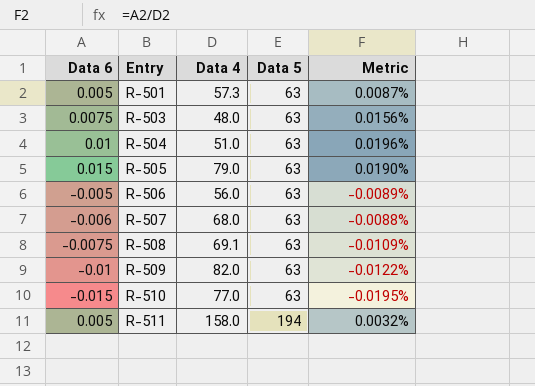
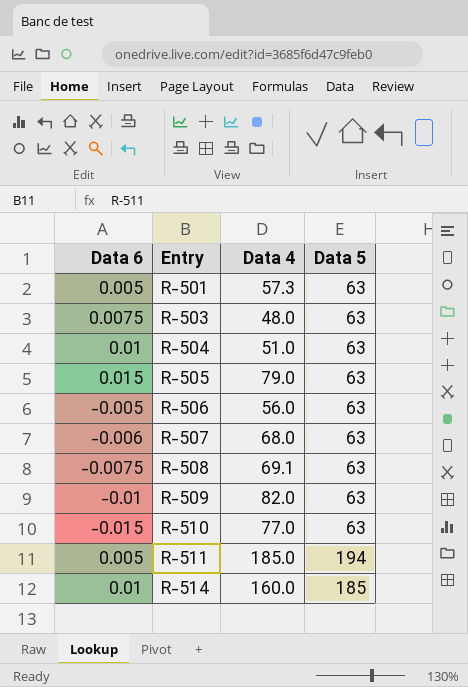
column Metric | formula: [Data 6] / [Data 4] -> none
R-511 | Data 4: 158.0 -> 185.0
row R-514: none -> 0.01 | 160.0 | 185

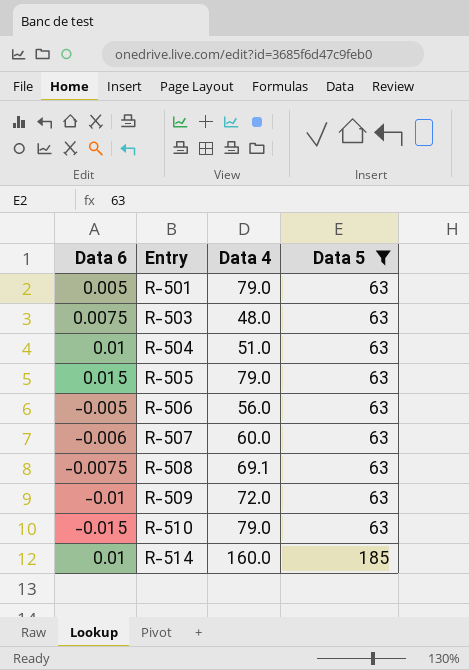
filter: none -> Data 5 != 194
R-501 | Data 4: 57.3 -> 79.0
R-507 | Data 4: 68.0 -> 60.0
R-509 | Data 4: 82.0 -> 72.0
R-510 | Data 4: 77.0 -> 79.0

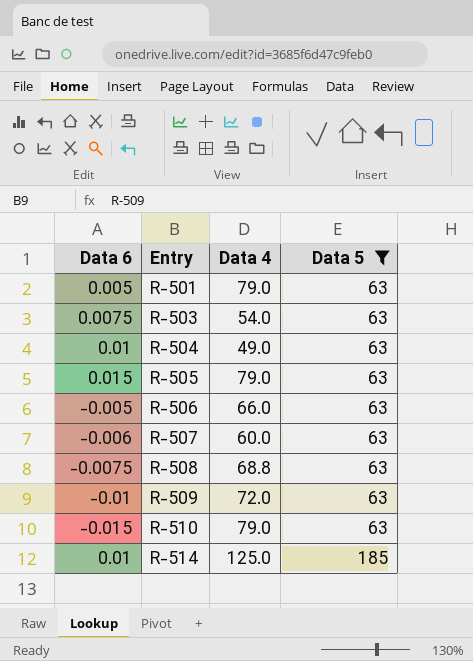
R-503 | Data 4: 48.0 -> 54.0
R-504 | Data 4: 51.0 -> 49.0
R-506 | Data 4: 56.0 -> 66.0
R-508 | Data 4: 69.1 -> 68.8
R-514 | Data 4: 160.0 -> 125.0

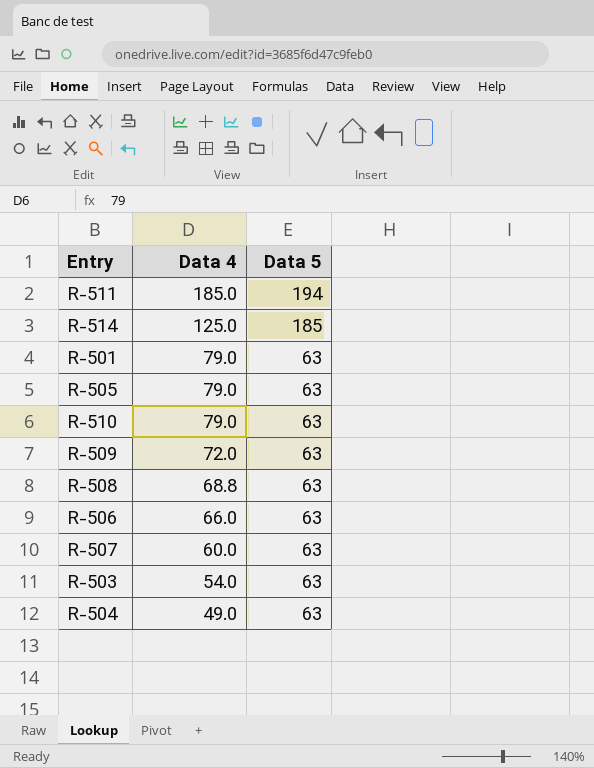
filter: Data 5 != 194 -> none
row order: Entry ascending -> Data 4 descending
column Data 6 | position: 1 -> none

